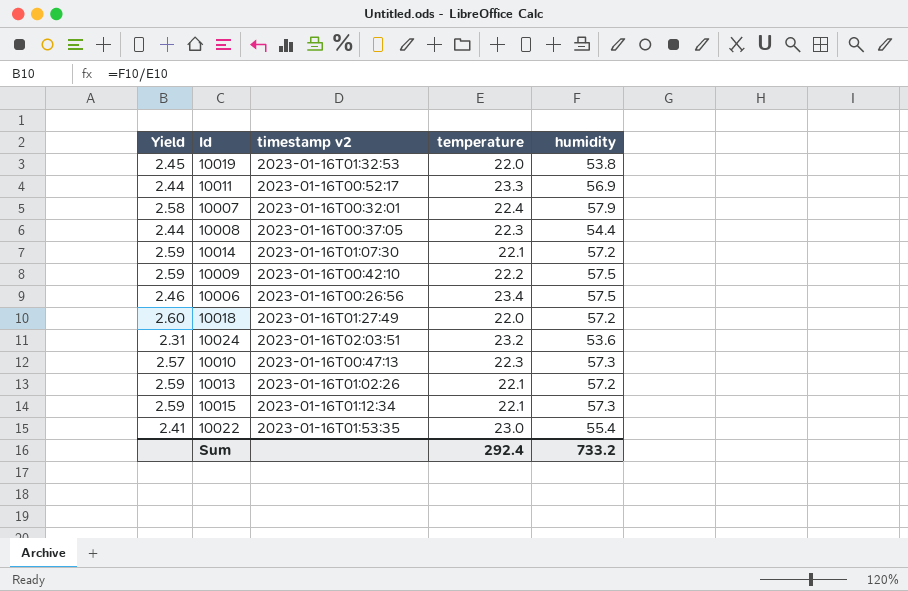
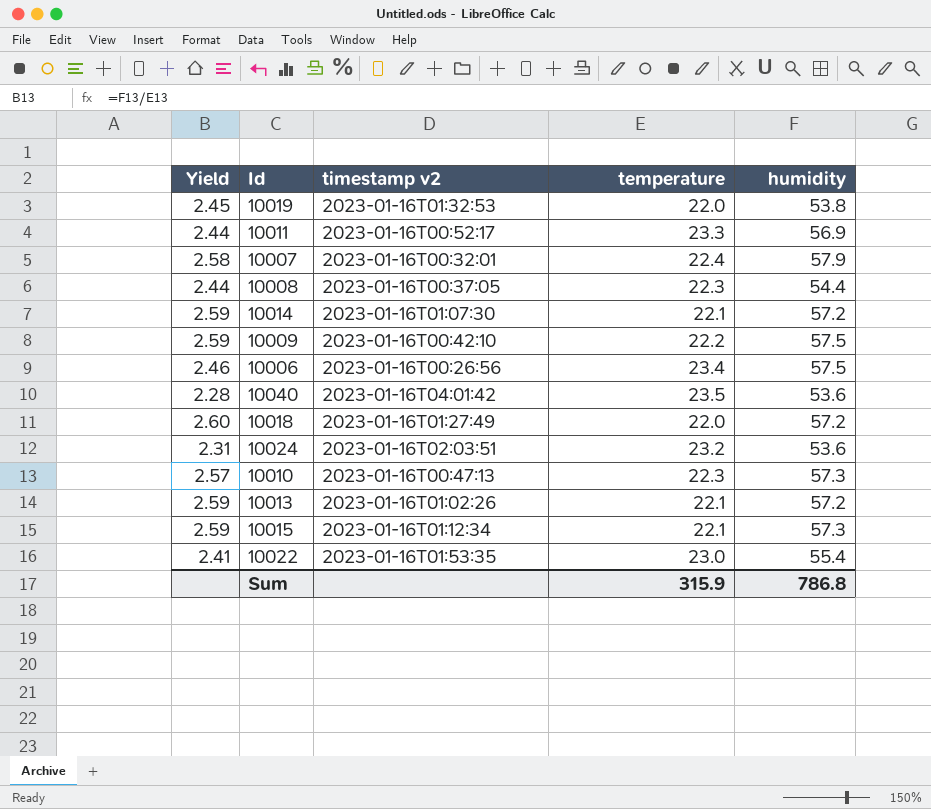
row 10040: none -> 2.28 | 2023-01-16T04:01:42 | 23.5 | 53.6
Sum | temperature: 292.4 -> 315.9
Sum | humidity: 733.2 -> 786.8

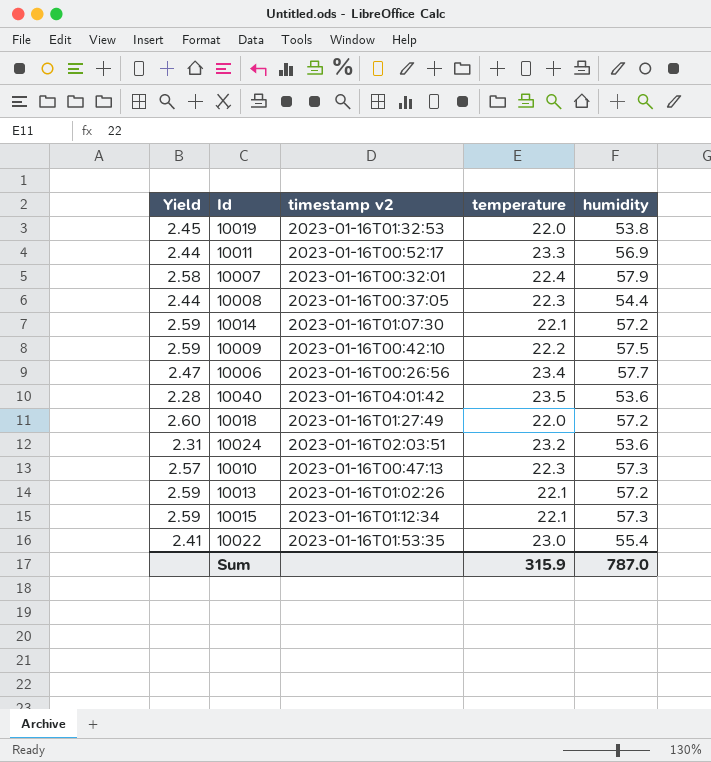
10006 | Yield: 2.46 -> 2.47
10006 | humidity: 57.5 -> 57.7
Sum | humidity: 786.8 -> 787.0

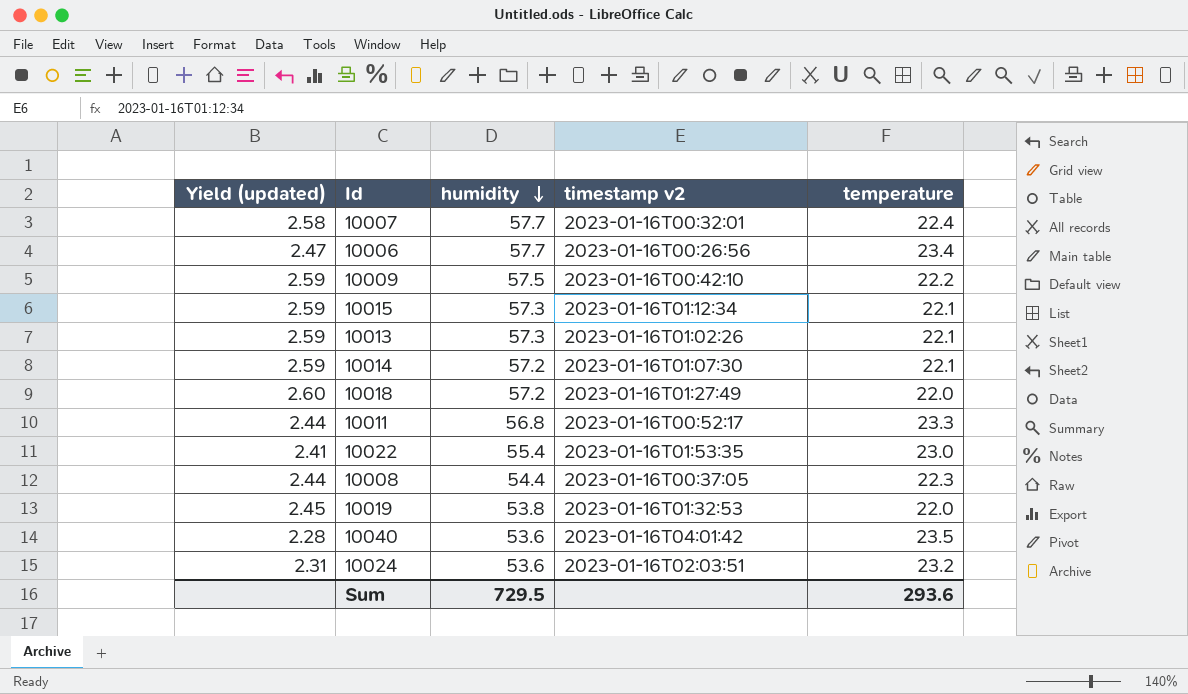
row order: none -> humidity descending
column name: Yield -> Yield (updated)
column humidity | position: 5 -> 3
row 10010: 2.57 | 2023-01-16T00:47:13 | 22.3 | 57.3 -> none
10007 | humidity: 57.9 -> 57.7
10013 | humidity: 57.2 -> 57.3
10011 | humidity: 56.9 -> 56.8
Sum | humidity: 787.0 -> 729.5
Sum | temperature: 315.9 -> 293.6

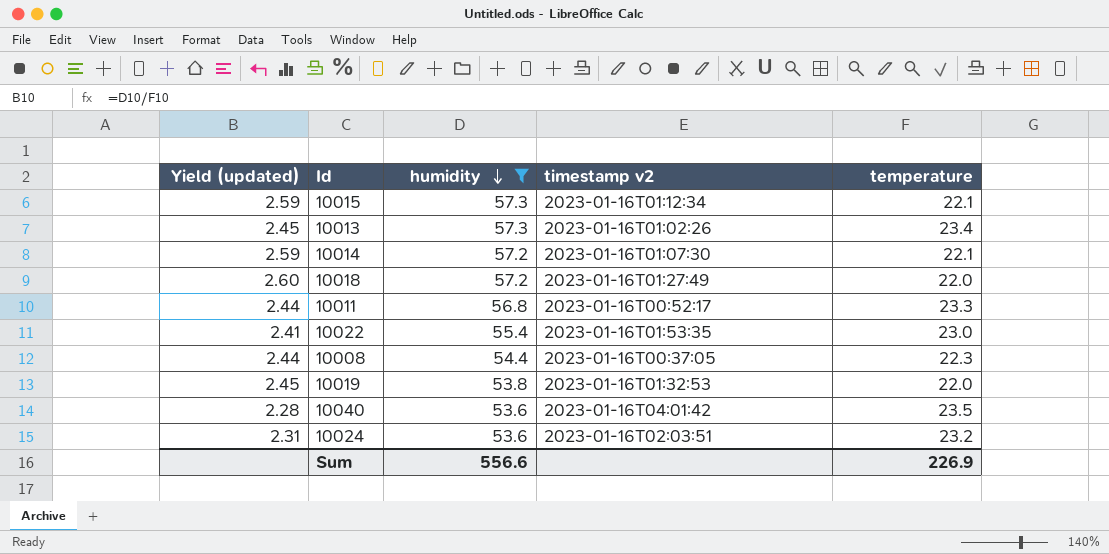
filter: none -> humidity <= 57.3
10013 | Yield (updated): 2.59 -> 2.45
10013 | temperature: 22.1 -> 23.4
Sum | humidity: 729.5 -> 556.6
Sum | temperature: 293.6 -> 226.9

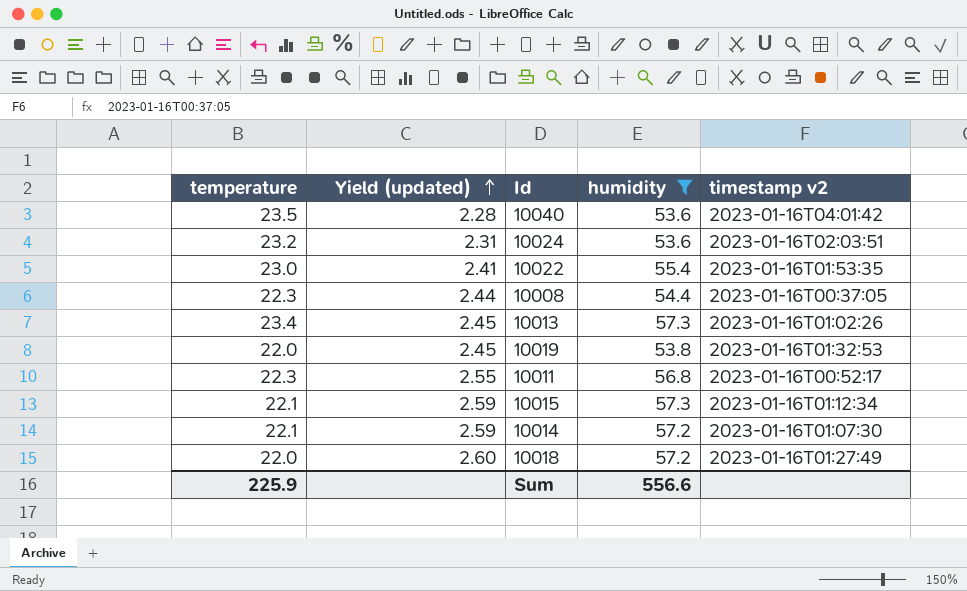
row order: humidity descending -> Yield (updated) ascending
column temperature | position: 5 -> 1
10011 | temperature: 23.3 -> 22.3
10011 | Yield (updated): 2.44 -> 2.55
Sum | temperature: 226.9 -> 225.9

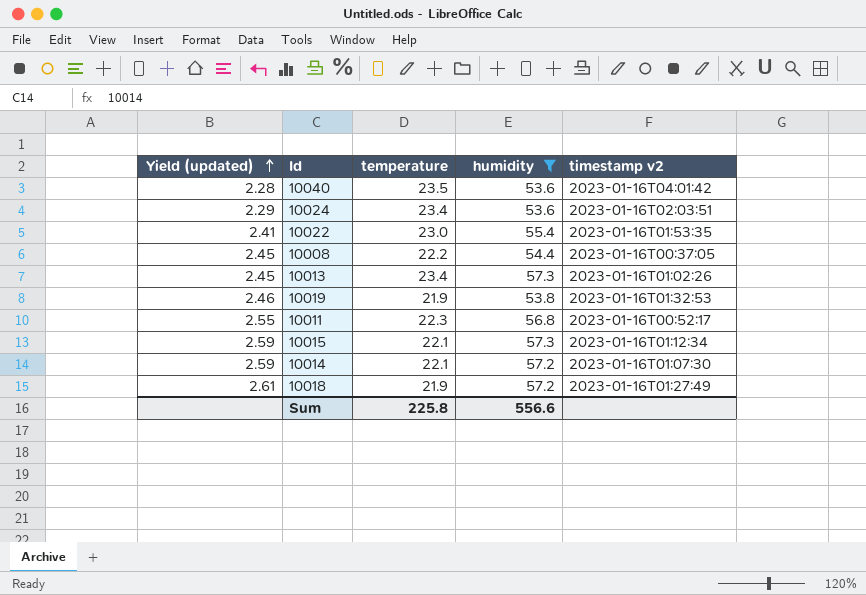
column temperature | position: 1 -> 3
10024 | Yield (updated): 2.31 -> 2.29
10024 | temperature: 23.2 -> 23.4
10008 | Yield (updated): 2.44 -> 2.45
10008 | temperature: 22.3 -> 22.2
10019 | Yield (updated): 2.45 -> 2.46
10019 | temperature: 22.0 -> 21.9
10018 | Yield (updated): 2.60 -> 2.61
10018 | temperature: 22.0 -> 21.9
Sum | temperature: 225.9 -> 225.8

